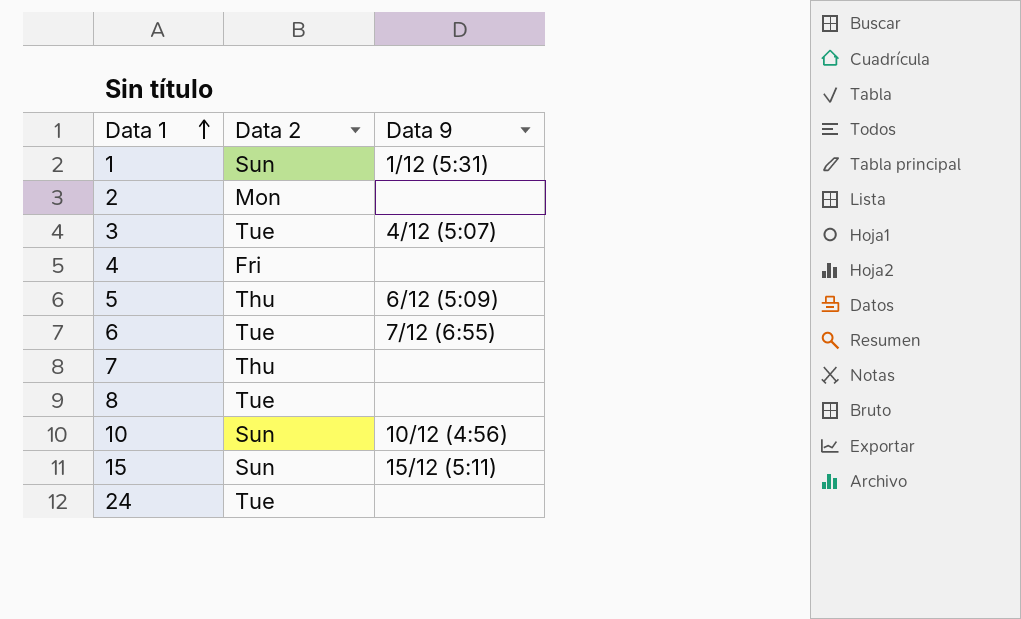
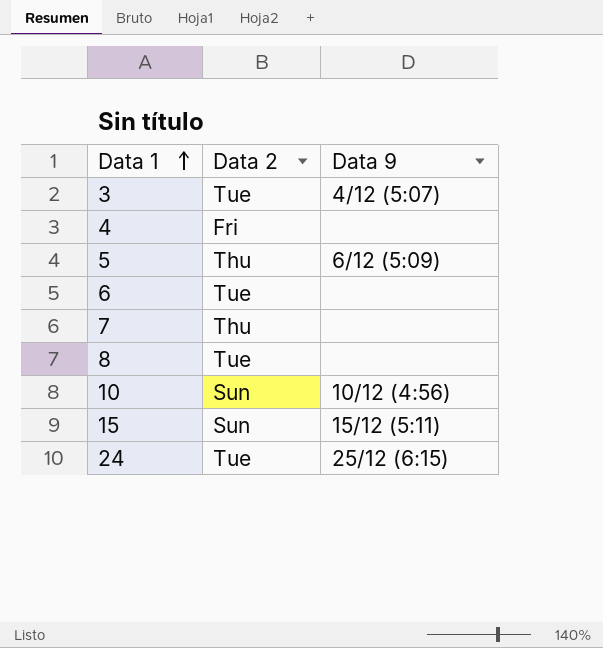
row 1: Sun | 1/12 (5:31) -> none
row 2: Mon | none -> none
6 | Data 9: 7/12 (6:55) -> none
24 | Data 9: none -> 25/12 (6:15)

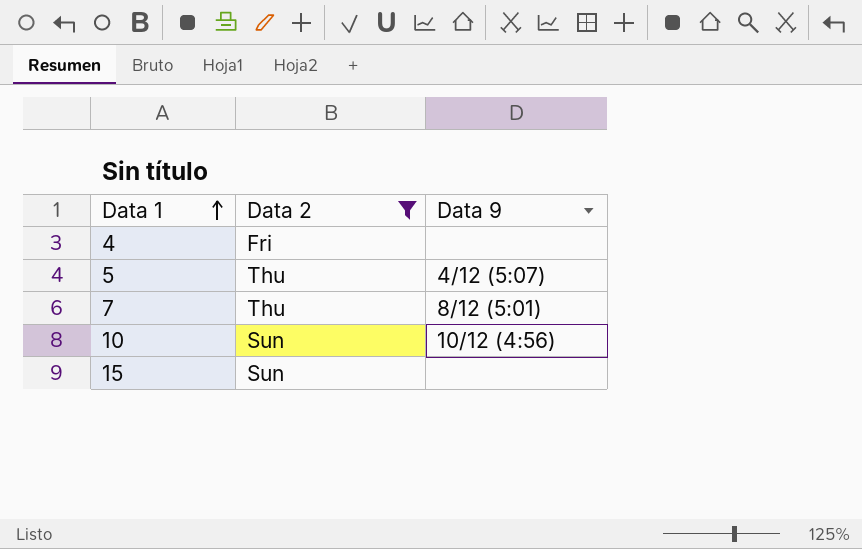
filter: none -> Data 2 != Tue
5 | Data 9: 6/12 (5:09) -> 4/12 (5:07)
7 | Data 9: none -> 8/12 (5:01)
15 | Data 9: 15/12 (5:11) -> none

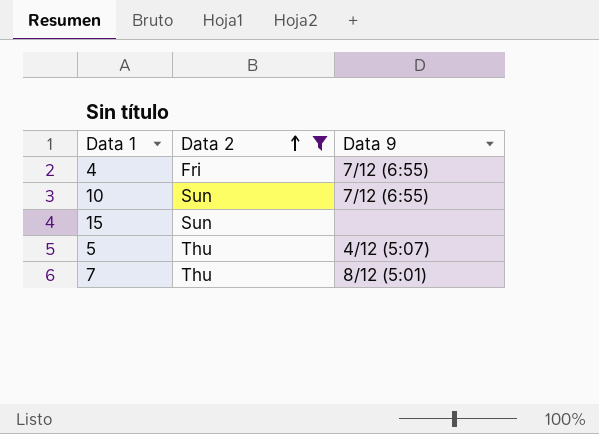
row order: Data 1 ascending -> Data 2 ascending
4 | Data 9: none -> 7/12 (6:55)
10 | Data 9: 10/12 (4:56) -> 7/12 (6:55)

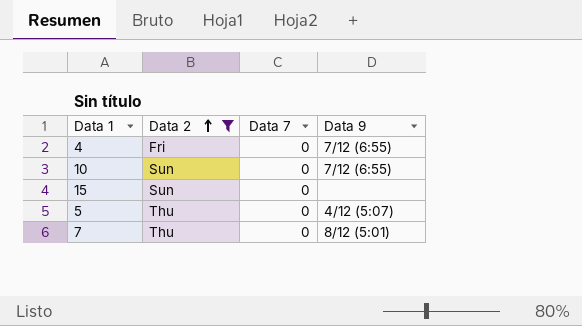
column Data 7 | position: none -> 3

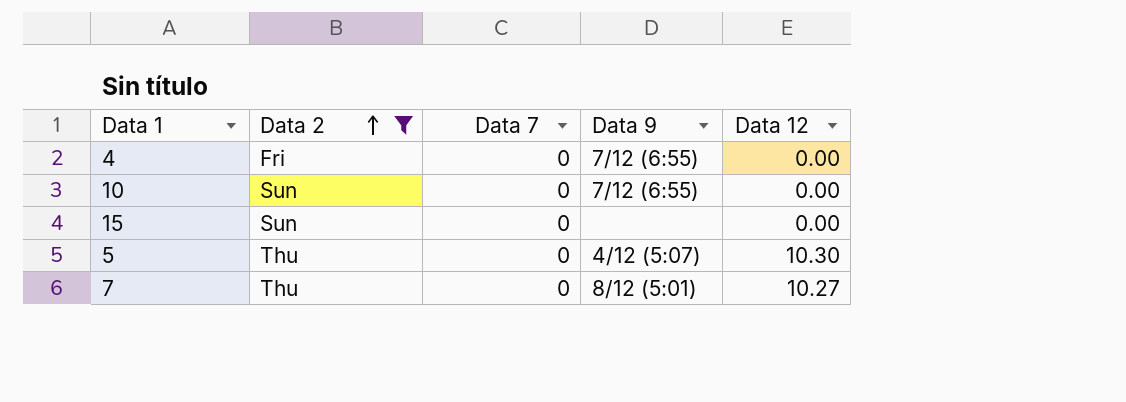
column Data 12 | position: none -> 5

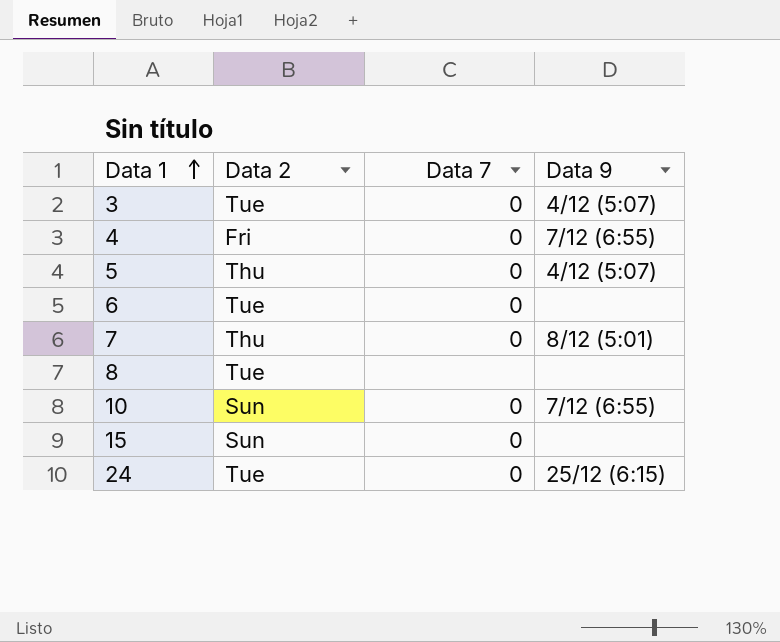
filter: Data 2 != Tue -> none
row order: Data 2 ascending -> Data 1 ascending
column Data 12 | position: 5 -> none

